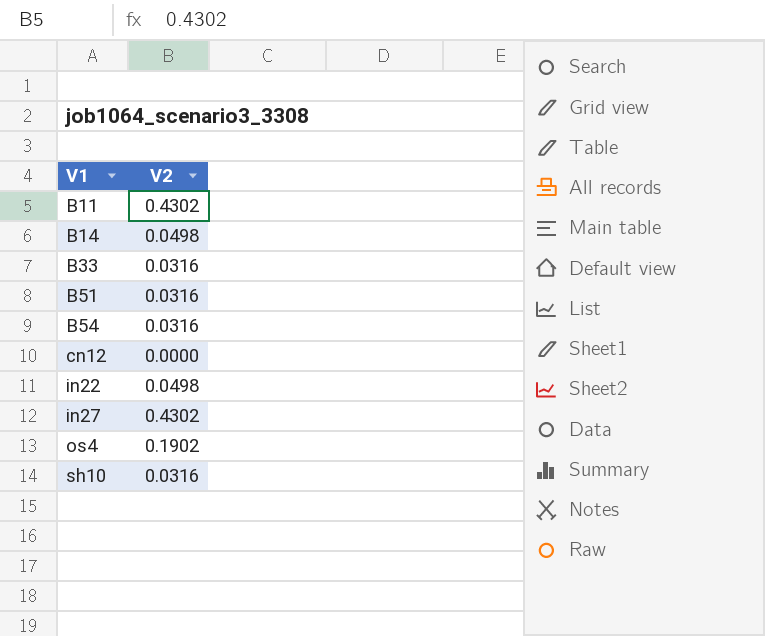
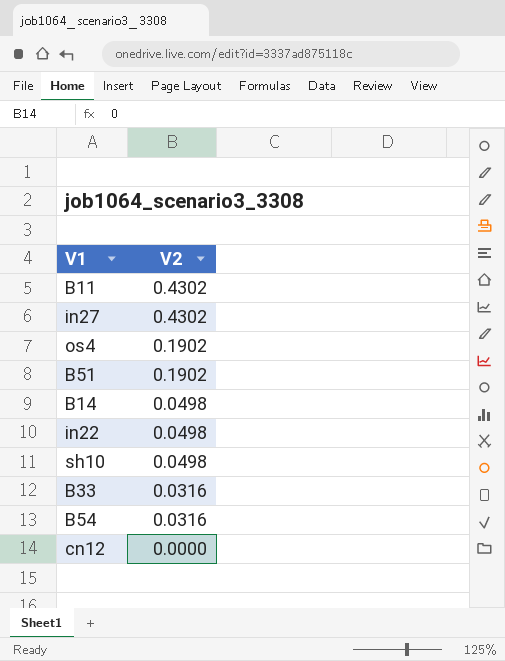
row order: V1 ascending -> V2 descending
B51 | V2: 0.0316 -> 0.1902
sh10 | V2: 0.0316 -> 0.0498

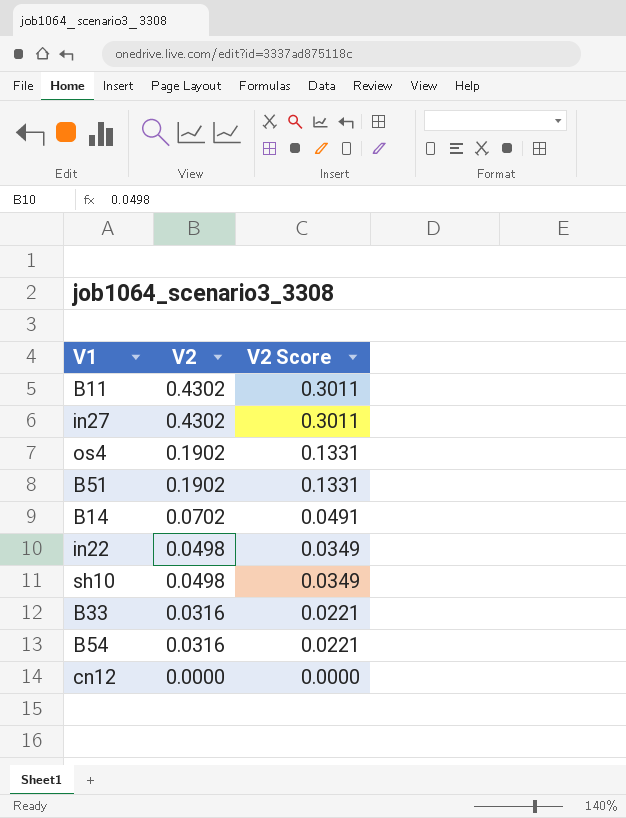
column V2 Score | formula: none -> [V2] * 0.7
B14 | V2: 0.0498 -> 0.0702

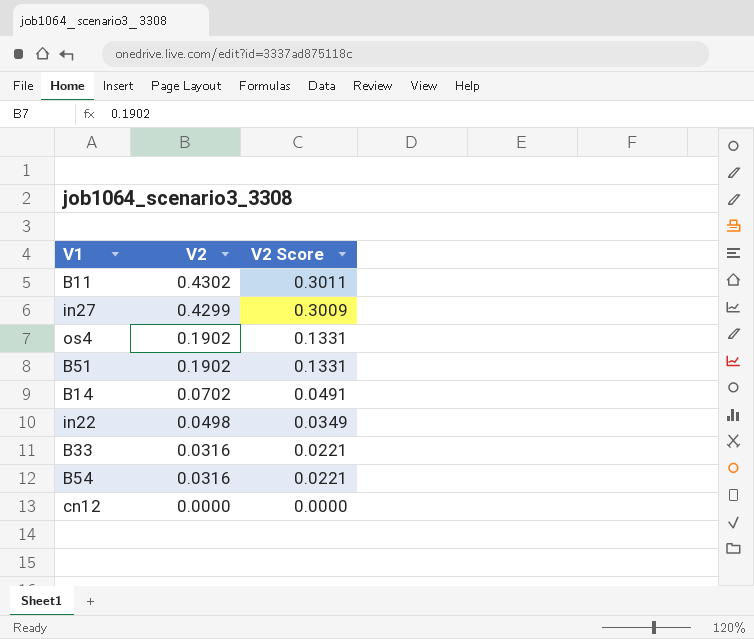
row sh10: 0.0498 | 0.0349 -> none
in27 | V2: 0.4302 -> 0.4299
in27 | V2 Score: 0.3011 -> 0.3009

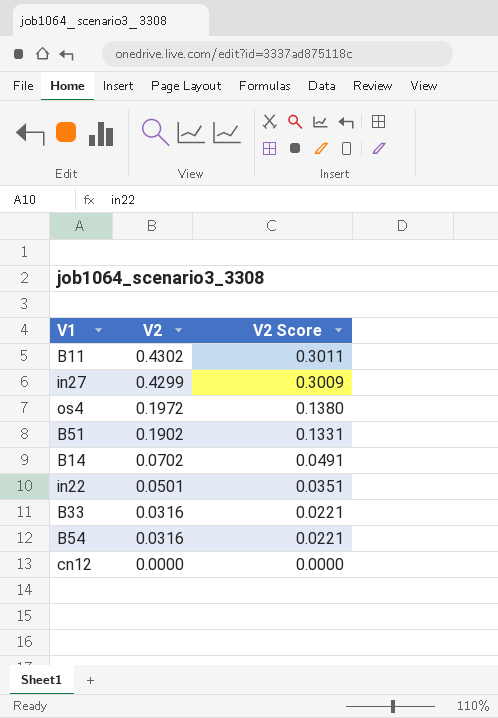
os4 | V2: 0.1902 -> 0.1972
os4 | V2 Score: 0.1331 -> 0.1380
in22 | V2: 0.0498 -> 0.0501
in22 | V2 Score: 0.0349 -> 0.0351

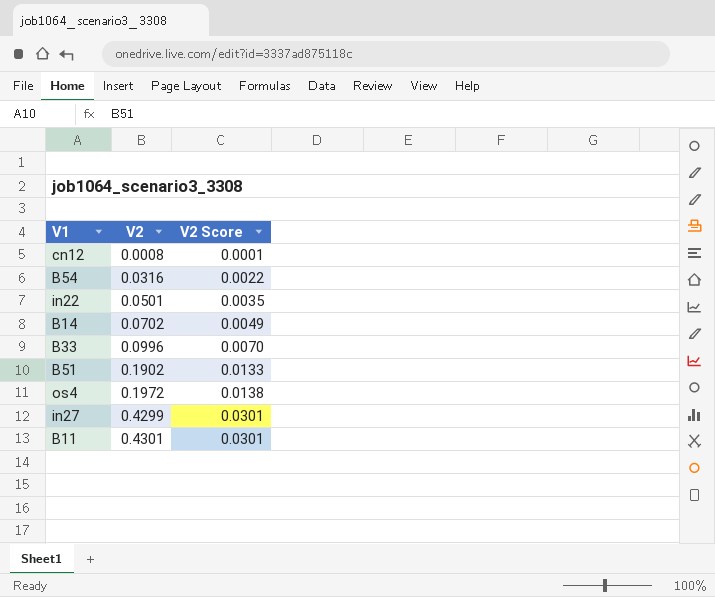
row order: V2 descending -> V2 ascending
column V2 Score | formula: [V2] * 0.7 -> [V2] * 0.07
cn12 | V2: 0.0000 -> 0.0008
B33 | V2: 0.0316 -> 0.0996
B11 | V2: 0.4302 -> 0.4301

